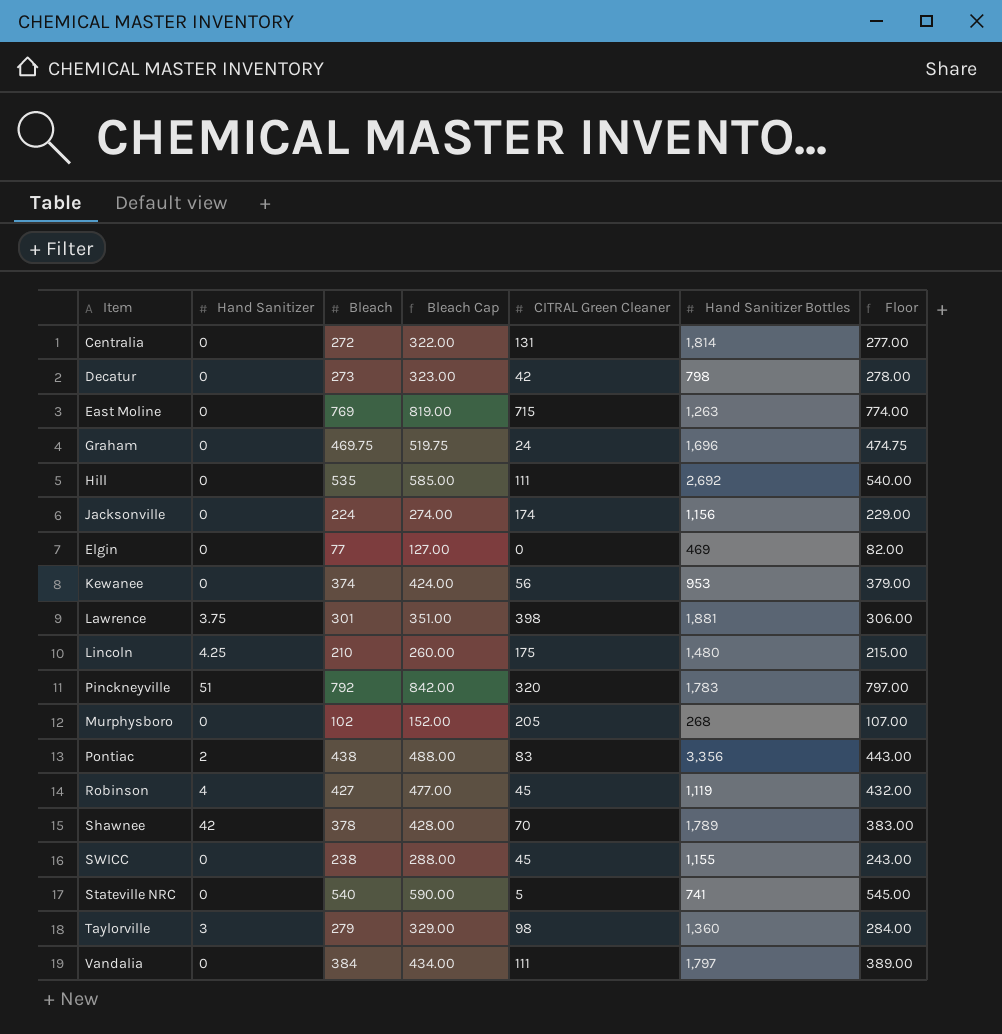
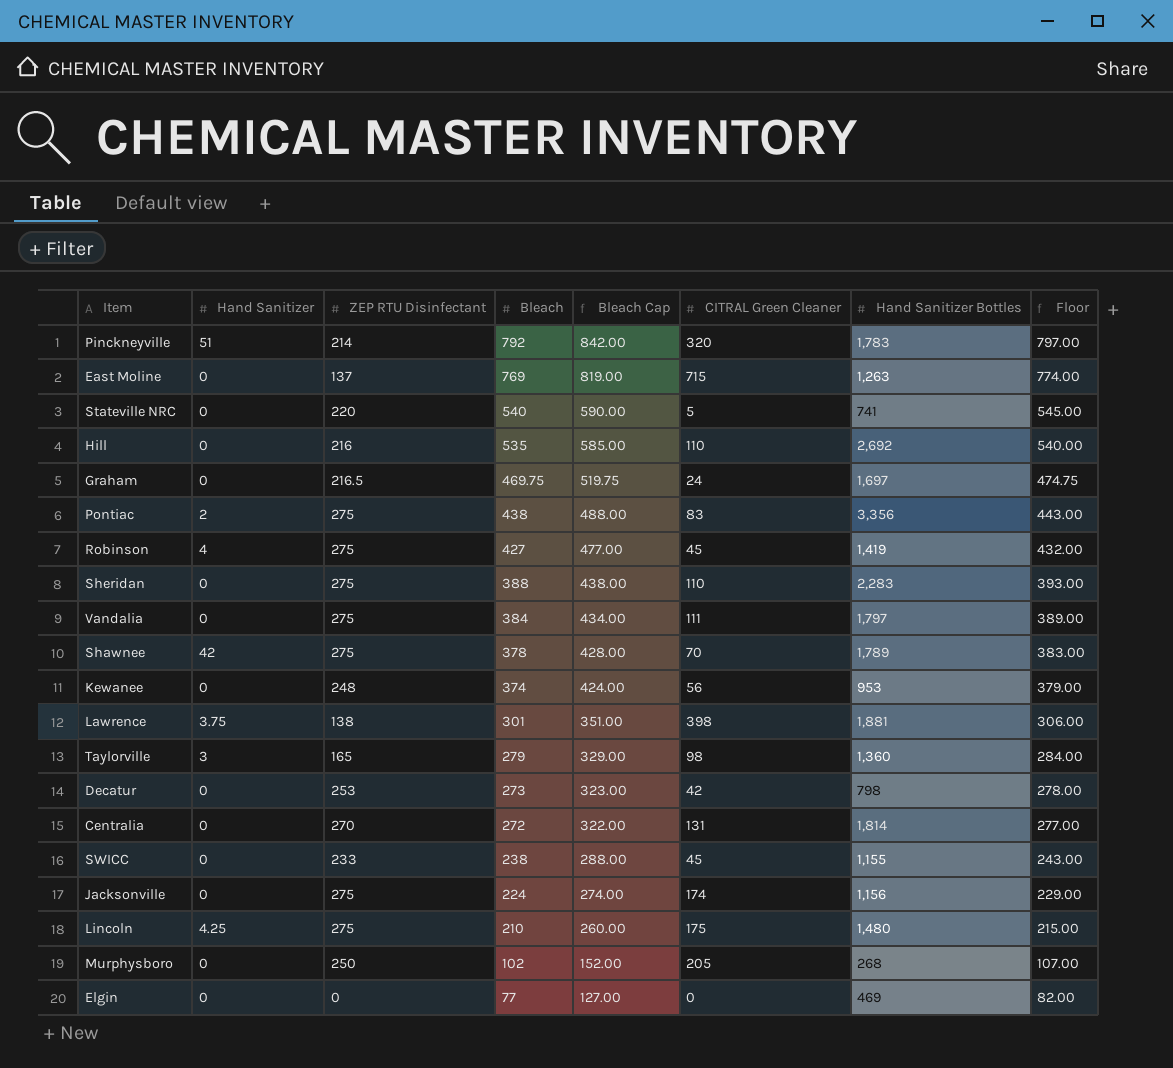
row order: none -> Bleach descending
column ZEP RTU Disinfectant | position: none -> 3
Hill | CITRAL Green Cleaner: 111 -> 110
Graham | Hand Sanitizer Bottles: 1,696 -> 1,697
Robinson | Hand Sanitizer Bottles: 1,119 -> 1,419
row Sheridan: none -> 0 | 275 | 388 | 438.00 | 110 | 2,283 | 393.00

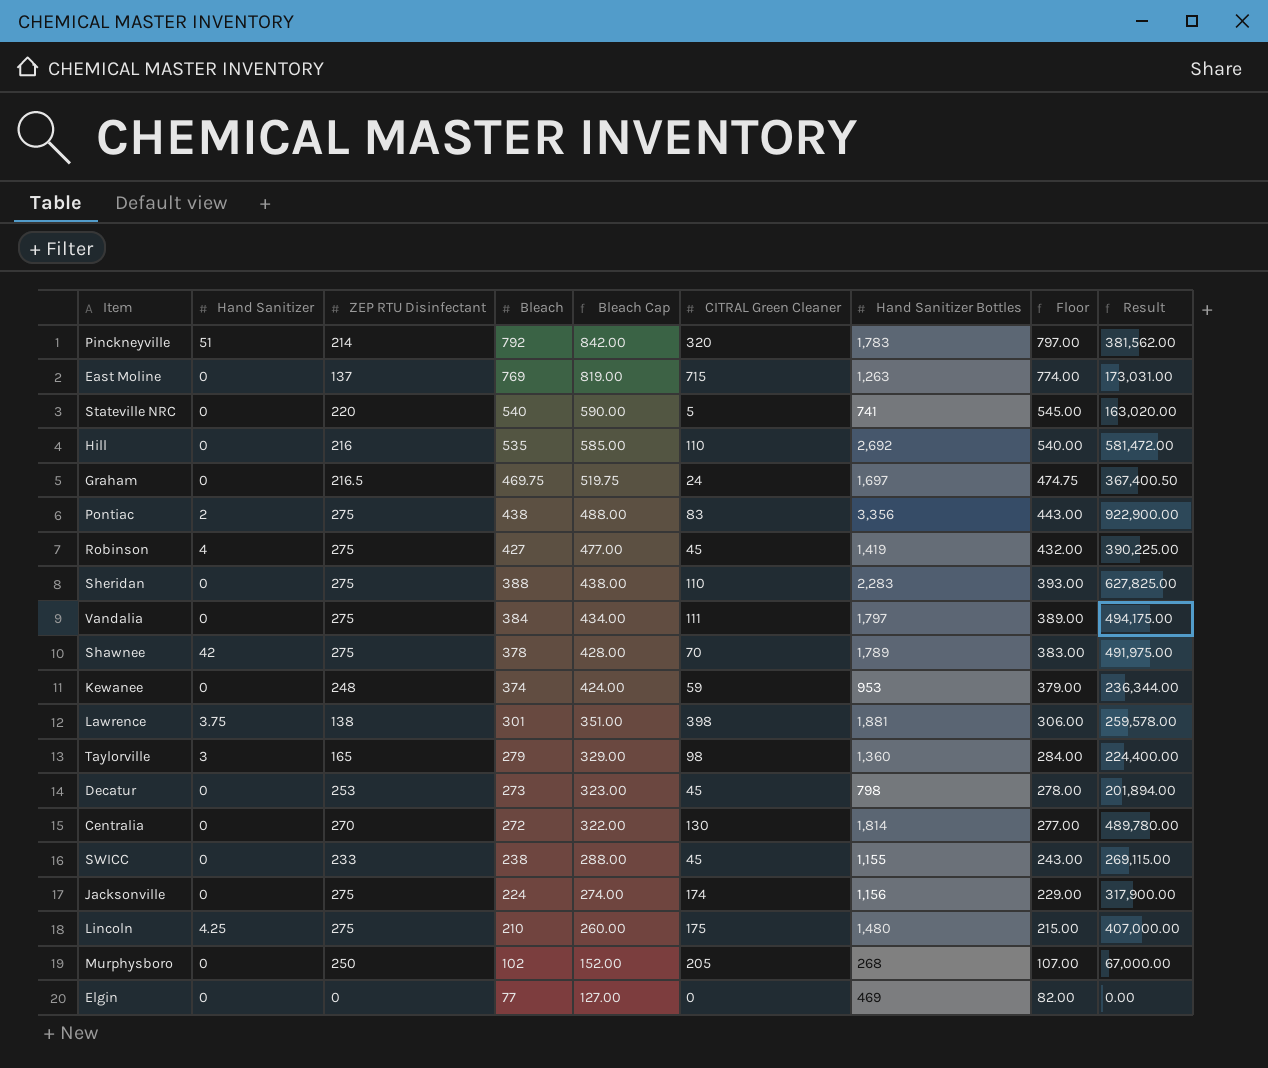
column Result | formula: none -> [ZEP RTU Disinfectant] * [Hand Sanitizer Bottles]
Kewanee | CITRAL Green Cleaner: 56 -> 59
Decatur | CITRAL Green Cleaner: 42 -> 45
Centralia | CITRAL Green Cleaner: 131 -> 130

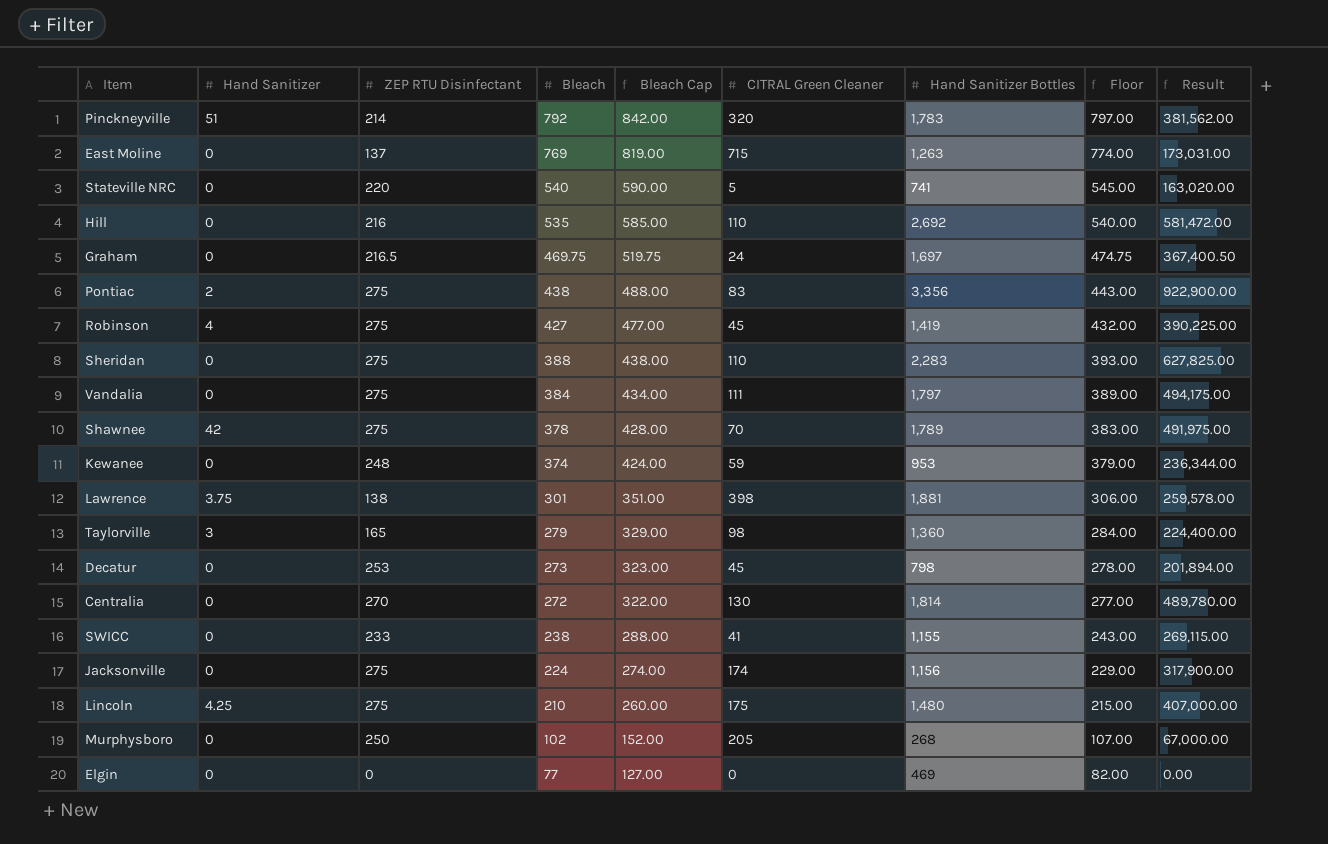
SWICC | CITRAL Green Cleaner: 45 -> 41

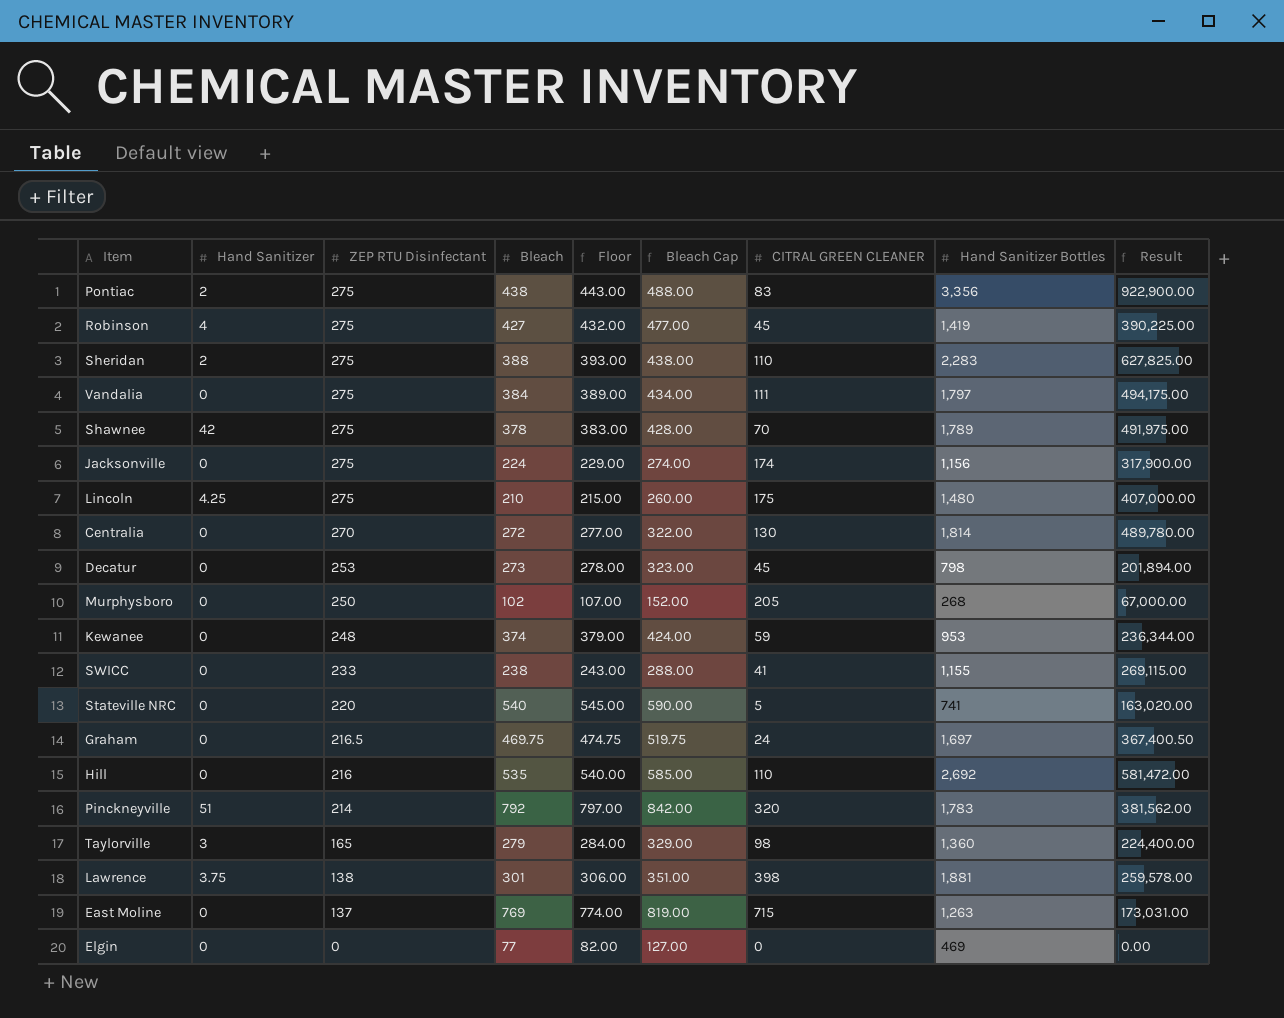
row order: Bleach descending -> ZEP RTU Disinfectant descending
column Floor | position: 8 -> 5
column name: CITRAL Green Cleaner -> CITRAL GREEN CLEANER
Sheridan | Hand Sanitizer: 0 -> 2

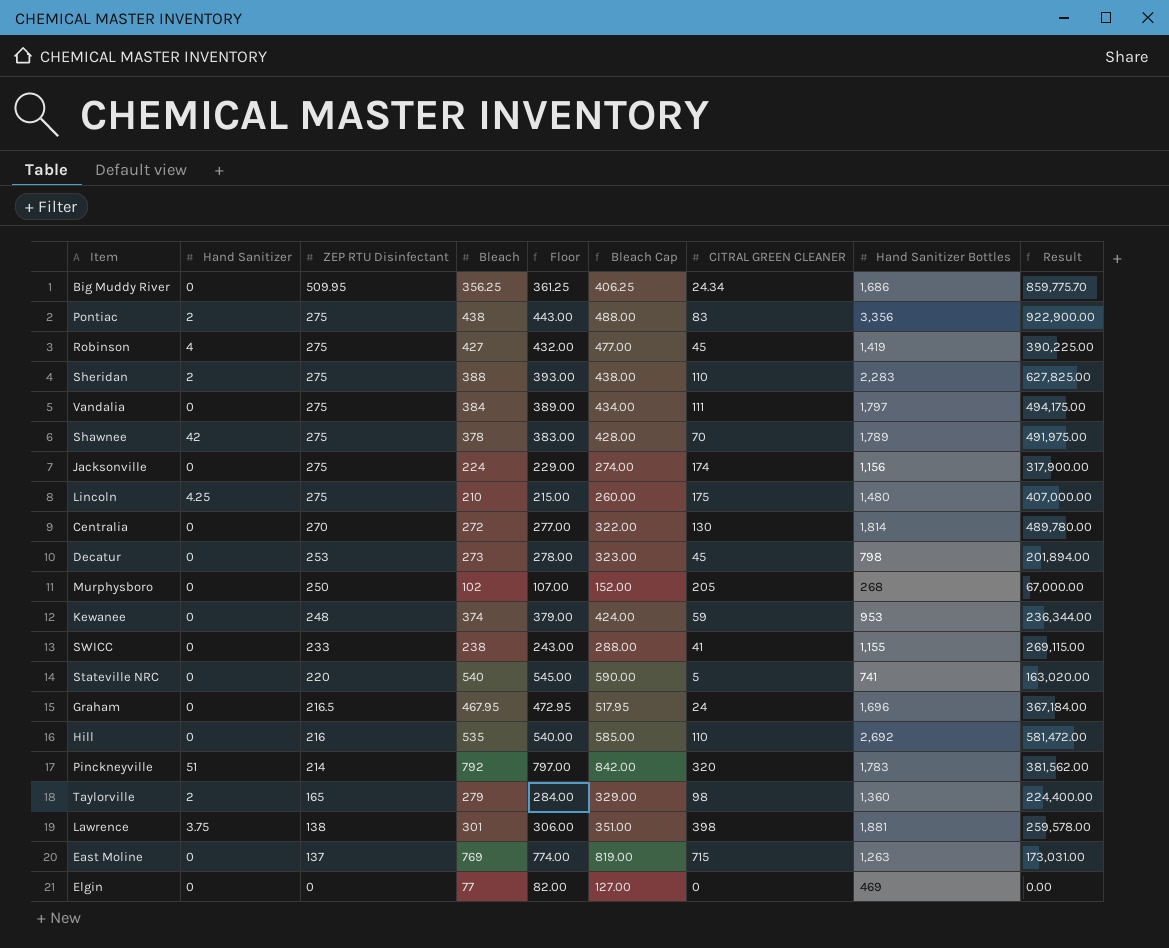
row Big Muddy River: none -> 0 | 509.95 | 356.25 | 361.25 | 406.25 | 24.34 | 1,686 | 859,775.70
Graham | Bleach: 469.75 -> 467.95
Graham | Floor: 474.75 -> 472.95
Graham | Bleach Cap: 519.75 -> 517.95
Graham | Hand Sanitizer Bottles: 1,697 -> 1,696
Graham | Result: 367,400.50 -> 367,184.00
Taylorville | Hand Sanitizer: 3 -> 2

